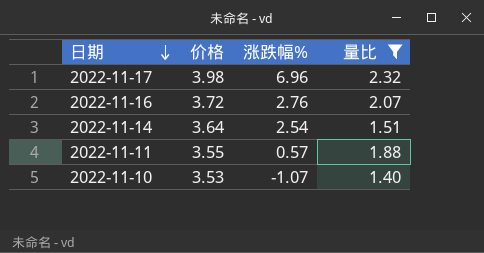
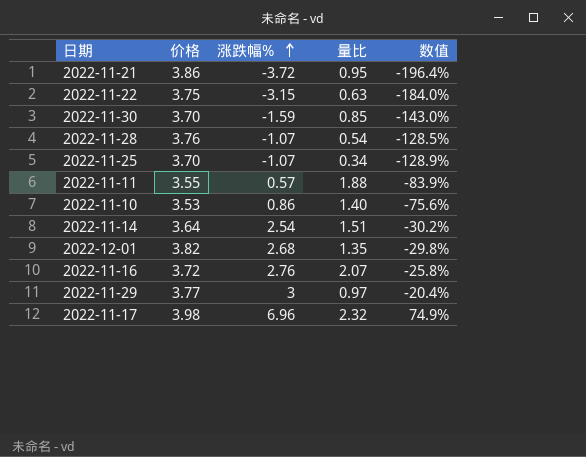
filter: 量比 >= 1.40 -> none
row order: 日期 descending -> 涨跌幅% ascending
column 数值 | formula: none -> ([涨跌幅%] - [价格]) / [价格]
2022-11-10 | 涨跌幅%: -1.07 -> 0.86

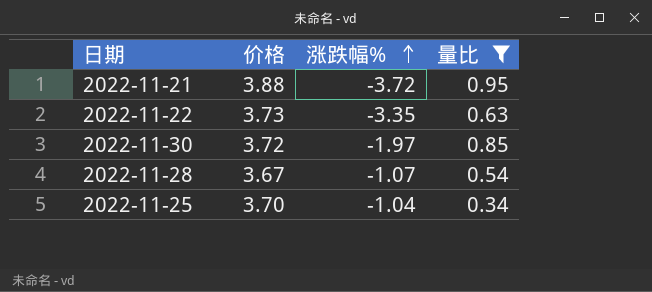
filter: none -> 量比 <= 0.95
column 数值 | formula: ([涨跌幅%] - [价格]) / [价格] -> none
2022-11-21 | 价格: 3.86 -> 3.88
2022-11-22 | 价格: 3.75 -> 3.73
2022-11-22 | 涨跌幅%: -3.15 -> -3.35
2022-11-30 | 价格: 3.70 -> 3.72
2022-11-30 | 涨跌幅%: -1.59 -> -1.97
2022-11-28 | 价格: 3.76 -> 3.67
2022-11-25 | 涨跌幅%: -1.07 -> -1.04

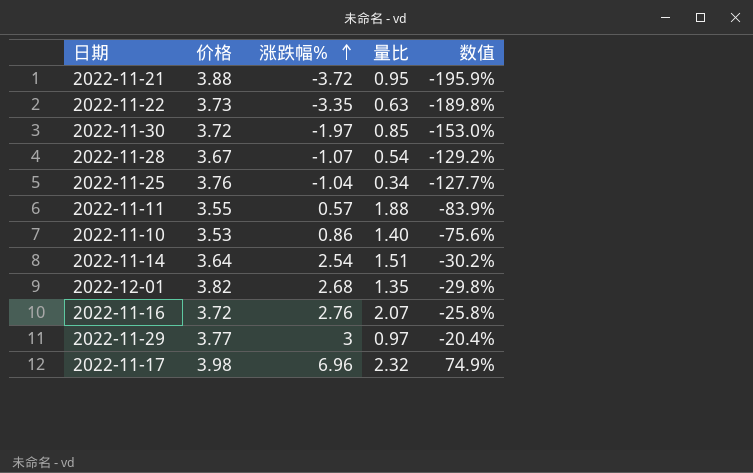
filter: 量比 <= 0.95 -> none
column 数值 | formula: none -> ([涨跌幅%] - [价格]) / [价格]
2022-11-25 | 价格: 3.70 -> 3.76

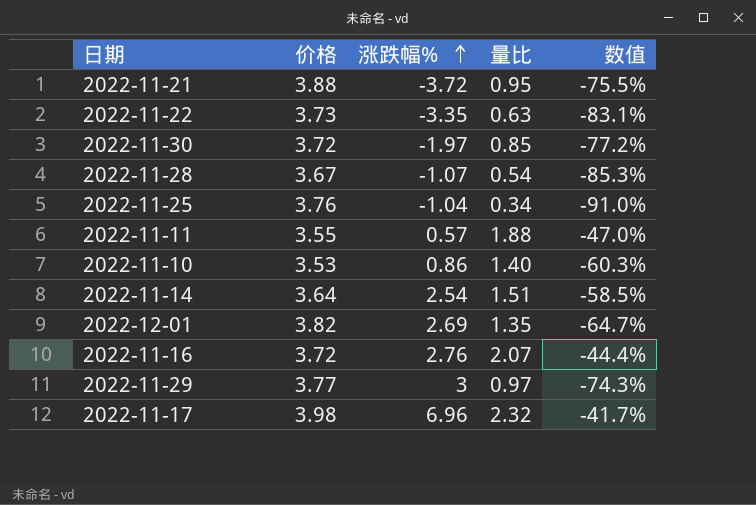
column 数值 | formula: ([涨跌幅%] - [价格]) / [价格] -> ([量比] - [价格]) / [价格]
2022-12-01 | 涨跌幅%: 2.68 -> 2.69

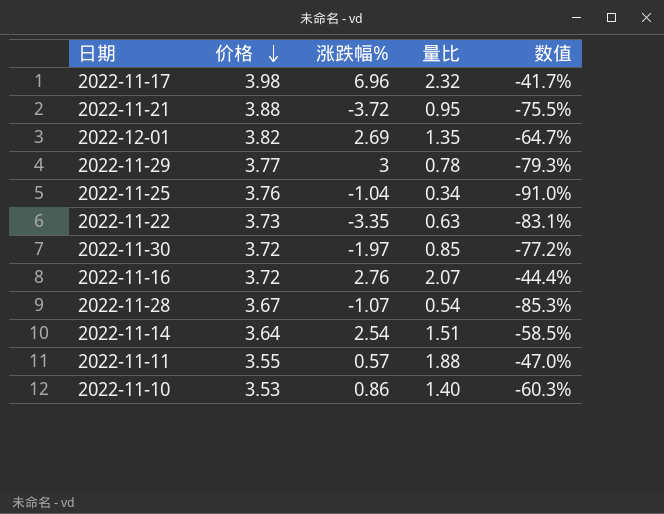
row order: 涨跌幅% ascending -> 价格 descending
2022-11-29 | 量比: 0.97 -> 0.78
2022-11-29 | 数值: -74.3% -> -79.3%

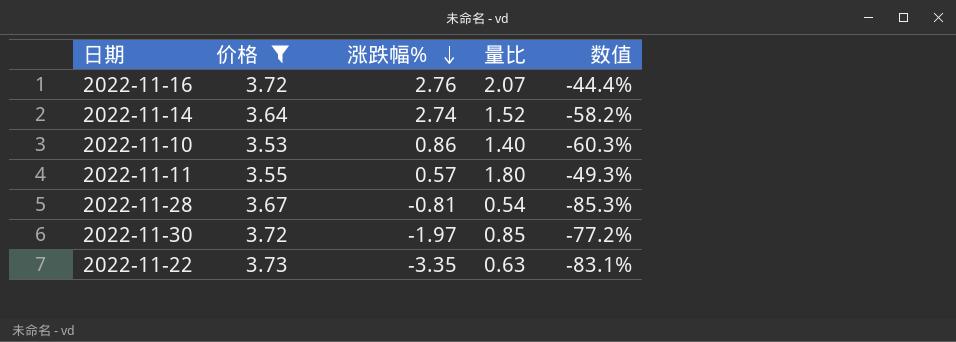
filter: none -> 价格 <= 3.73
row order: 价格 descending -> 涨跌幅% descending
2022-11-14 | 涨跌幅%: 2.54 -> 2.74
2022-11-14 | 量比: 1.51 -> 1.52
2022-11-14 | 数值: -58.5% -> -58.2%
2022-11-11 | 量比: 1.88 -> 1.80
2022-11-11 | 数值: -47.0% -> -49.3%
2022-11-28 | 涨跌幅%: -1.07 -> -0.81

